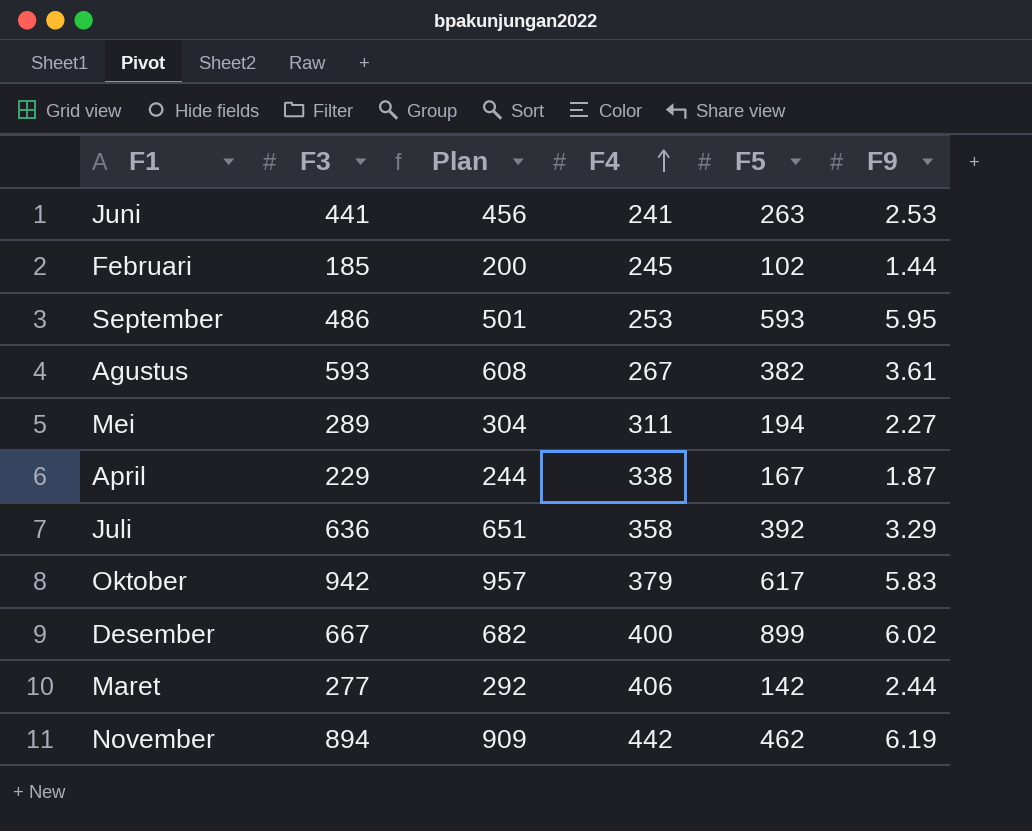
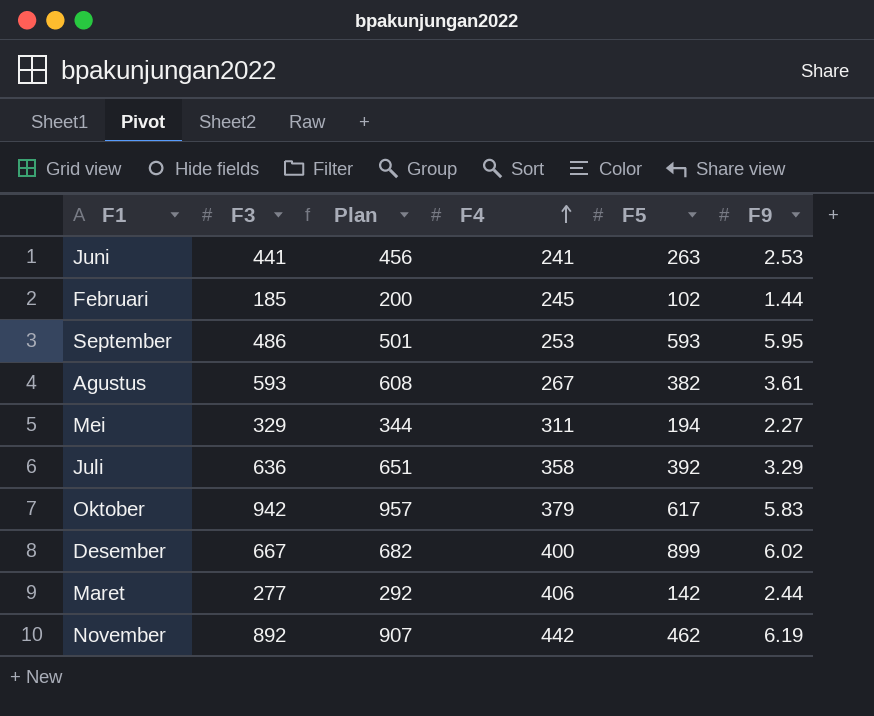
row April: 229 | 244 | 338 | 167 | 1.87 -> none
Mei | F3: 289 -> 329
Mei | Plan: 304 -> 344
November | F3: 894 -> 892
November | Plan: 909 -> 907

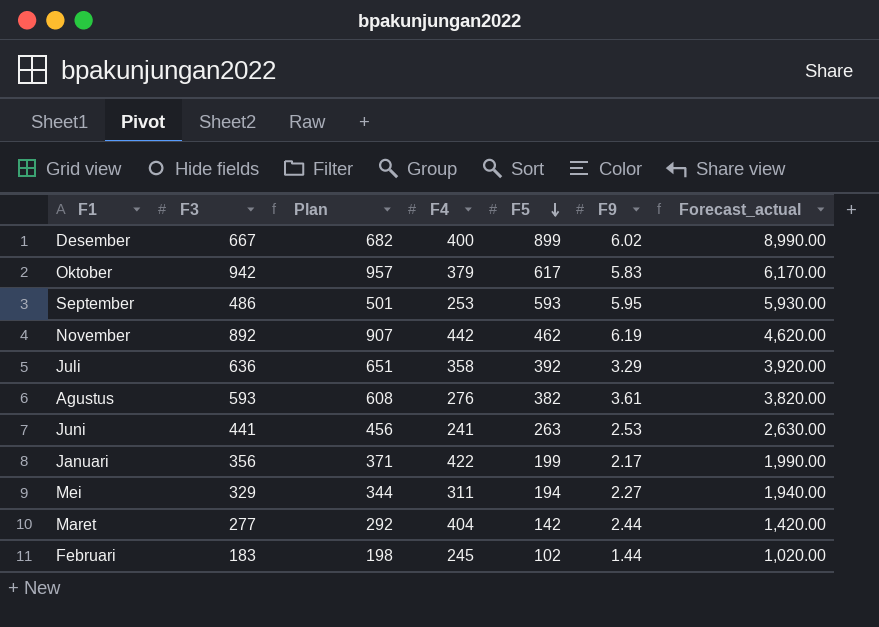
row order: F4 ascending -> F5 descending
column Forecast_actual | formula: none -> [F5] * 10
Agustus | F4: 267 -> 276
row Januari: none -> 356 | 371 | 422 | 199 | 2.17 | 1,990.00
Maret | F4: 406 -> 404
Februari | F3: 185 -> 183
Februari | Plan: 200 -> 198

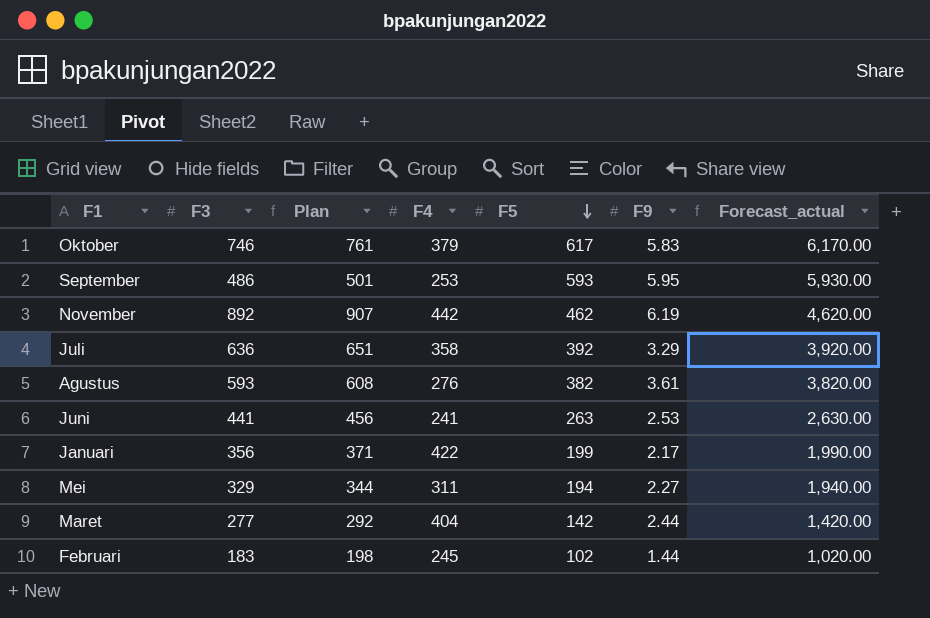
row Desember: 667 | 682 | 400 | 899 | 6.02 | 8,990.00 -> none
Oktober | F3: 942 -> 746
Oktober | Plan: 957 -> 761

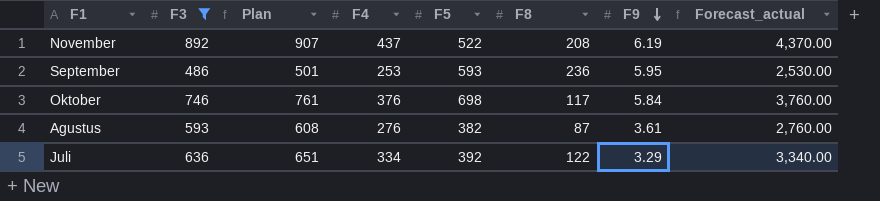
filter: none -> F3 >= 486
row order: F5 descending -> F9 descending
column F8 | position: none -> 6
column Forecast_actual | formula: [F5] * 10 -> [F4] * 10
November | F4: 442 -> 437
November | F5: 462 -> 522
Oktober | F4: 379 -> 376
Oktober | F5: 617 -> 698
Oktober | F9: 5.83 -> 5.84
Juli | F4: 358 -> 334

